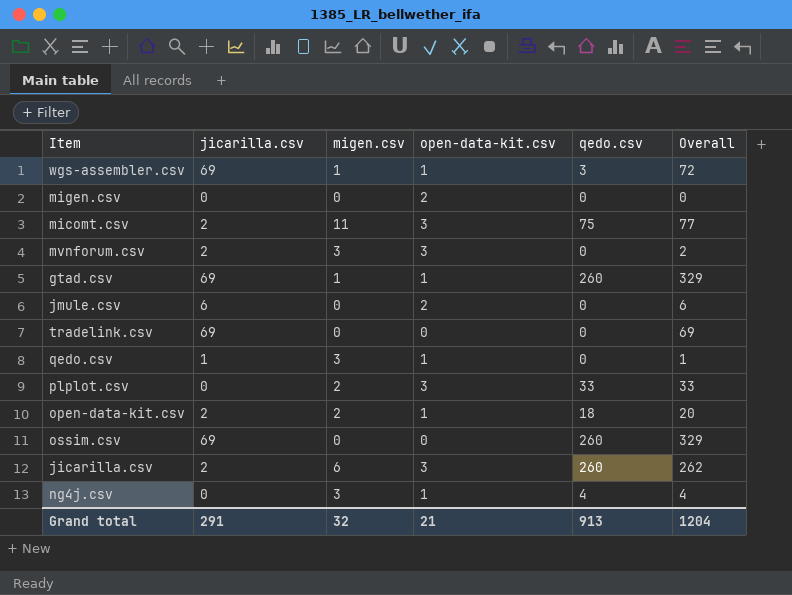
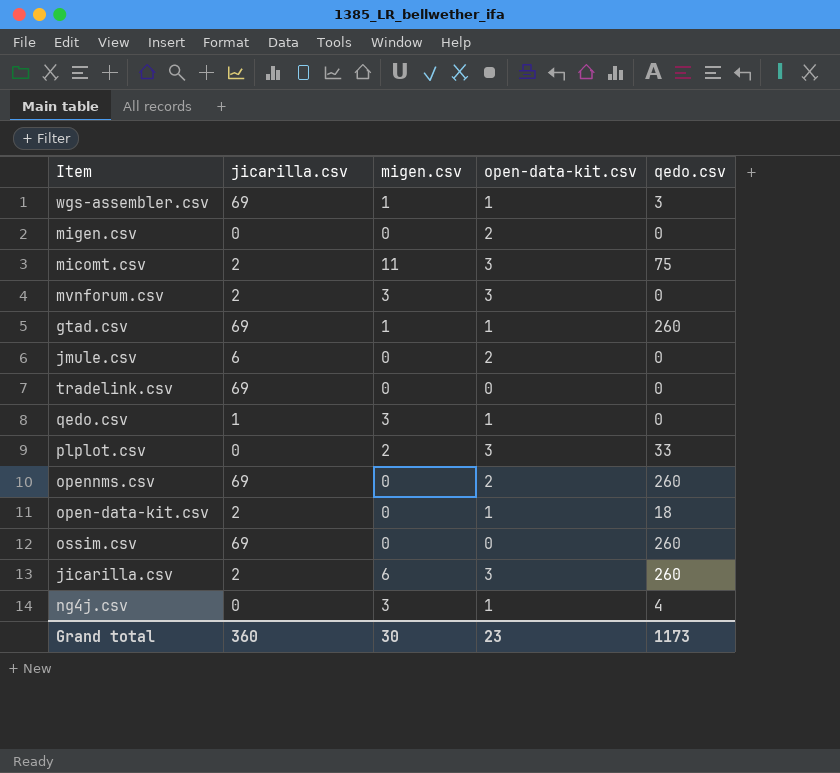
column Overall | formula: [jicarilla.csv] + [qedo.csv] -> none
row opennms.csv: none -> 69 | 0 | 2 | 260
open-data-kit.csv | migen.csv: 2 -> 0
Grand total | jicarilla.csv: 291 -> 360
Grand total | migen.csv: 32 -> 30
Grand total | open-data-kit.csv: 21 -> 23
Grand total | qedo.csv: 913 -> 1173

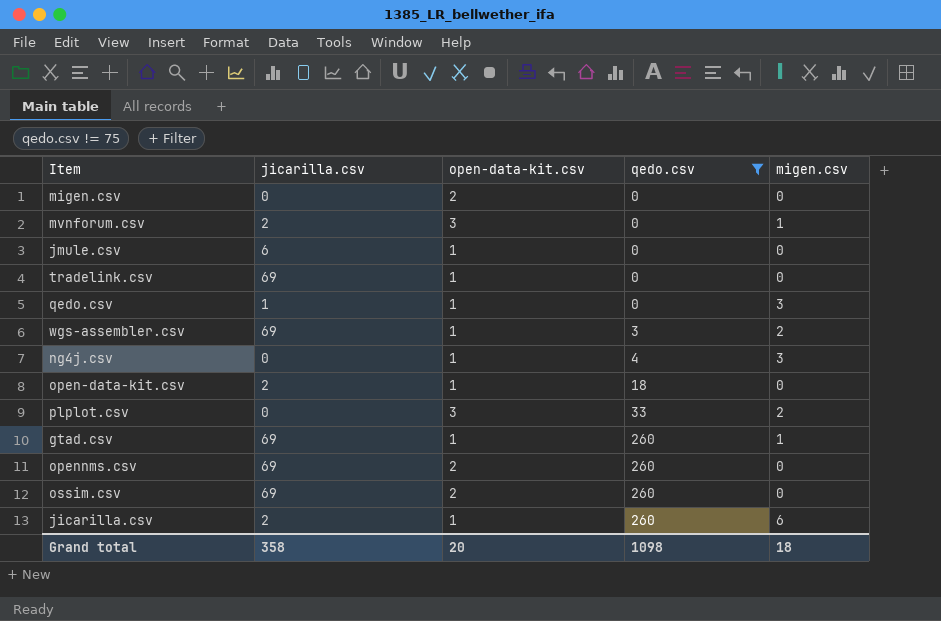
filter: none -> qedo.csv != 75
row order: none -> qedo.csv ascending
column migen.csv | position: 3 -> 5
mvnforum.csv | migen.csv: 3 -> 1
jmule.csv | open-data-kit.csv: 2 -> 1
tradelink.csv | open-data-kit.csv: 0 -> 1
wgs-assembler.csv | migen.csv: 1 -> 2
ossim.csv | open-data-kit.csv: 0 -> 2
jicarilla.csv | open-data-kit.csv: 3 -> 1
Grand total | jicarilla.csv: 360 -> 358
Grand total | open-data-kit.csv: 23 -> 20
Grand total | qedo.csv: 1173 -> 1098
Grand total | migen.csv: 30 -> 18

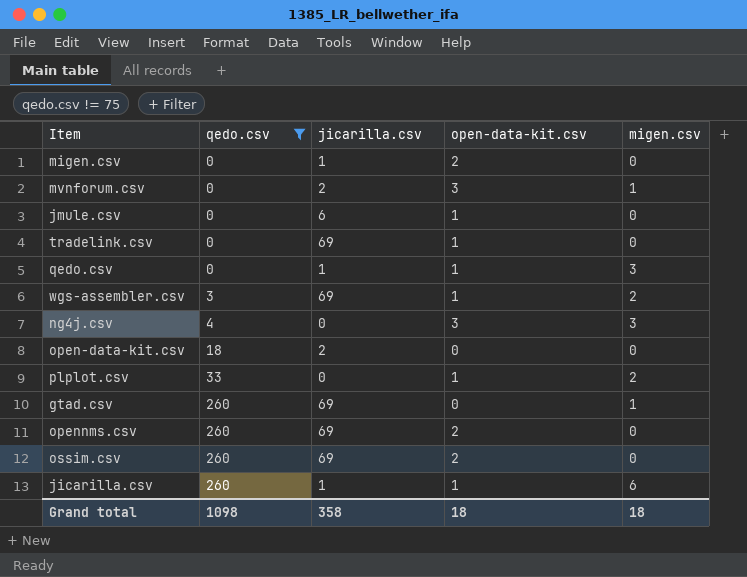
column qedo.csv | position: 4 -> 2
migen.csv | jicarilla.csv: 0 -> 1
ng4j.csv | open-data-kit.csv: 1 -> 3
open-data-kit.csv | open-data-kit.csv: 1 -> 0
plplot.csv | open-data-kit.csv: 3 -> 1
gtad.csv | open-data-kit.csv: 1 -> 0
jicarilla.csv | jicarilla.csv: 2 -> 1
Grand total | open-data-kit.csv: 20 -> 18

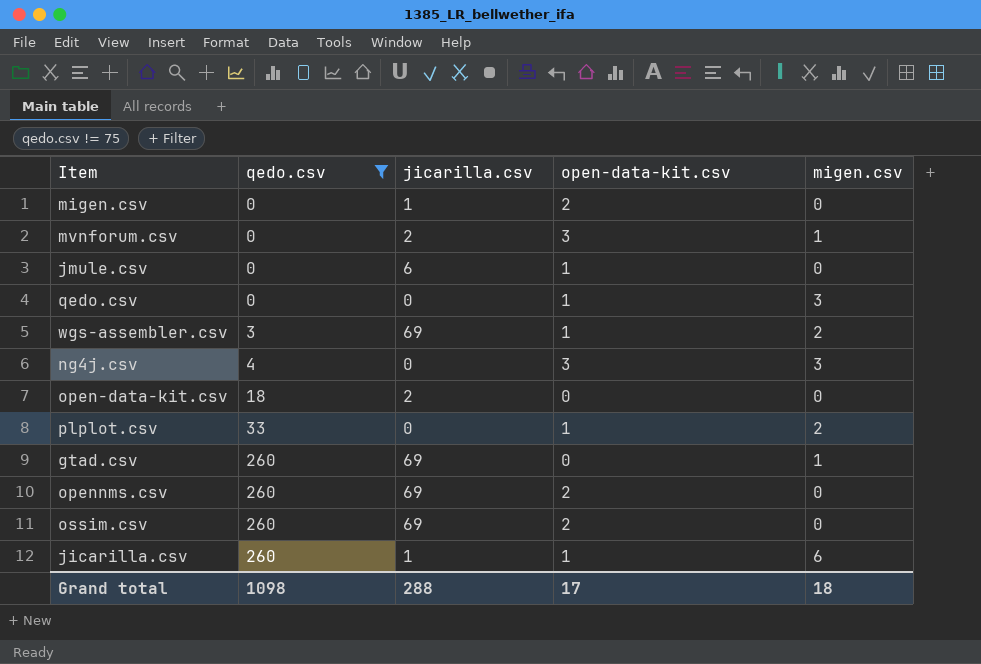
row tradelink.csv: 0 | 69 | 1 | 0 -> none
qedo.csv | jicarilla.csv: 1 -> 0
Grand total | jicarilla.csv: 358 -> 288
Grand total | open-data-kit.csv: 18 -> 17

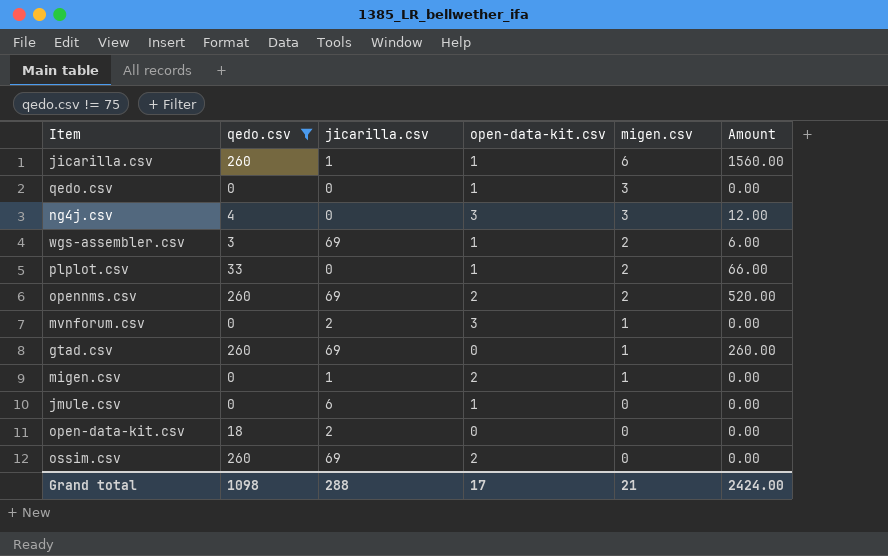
row order: qedo.csv ascending -> migen.csv descending
column Amount | formula: none -> [qedo.csv] * [migen.csv]
opennms.csv | migen.csv: 0 -> 2
migen.csv | migen.csv: 0 -> 1
Grand total | migen.csv: 18 -> 21

